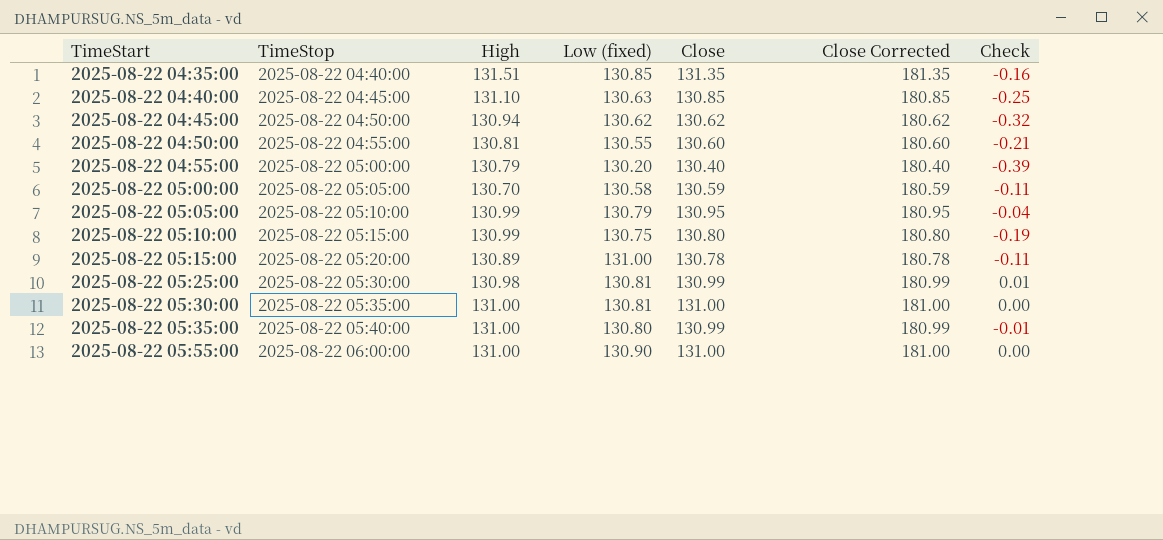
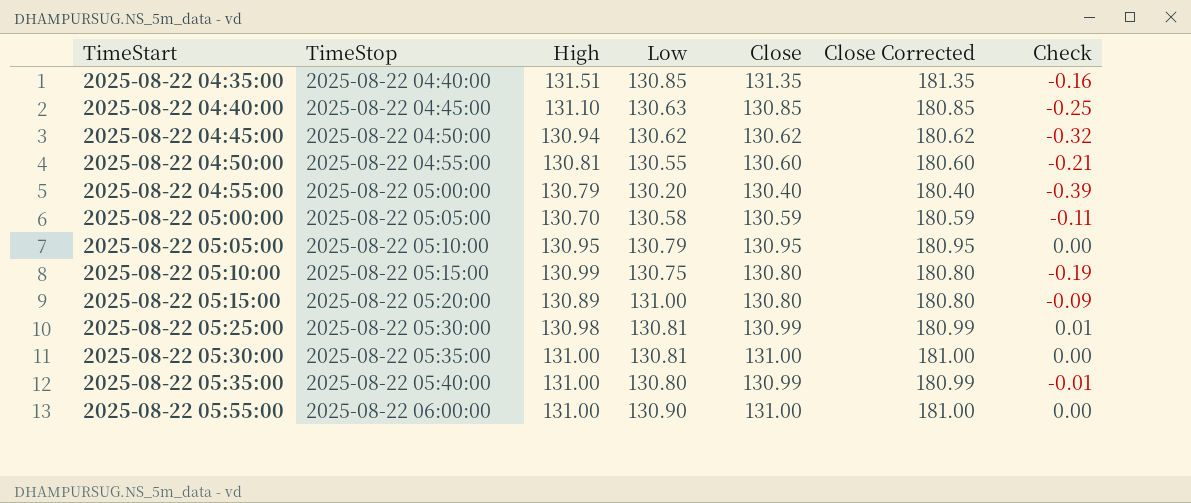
column name: Low (fixed) -> Low
2025-08-22 05:05:00 | High: 130.99 -> 130.95
2025-08-22 05:05:00 | Check: -0.04 -> 0.00
2025-08-22 05:15:00 | Close: 130.78 -> 130.80
2025-08-22 05:15:00 | Close Corrected: 180.78 -> 180.80
2025-08-22 05:15:00 | Check: -0.11 -> -0.09

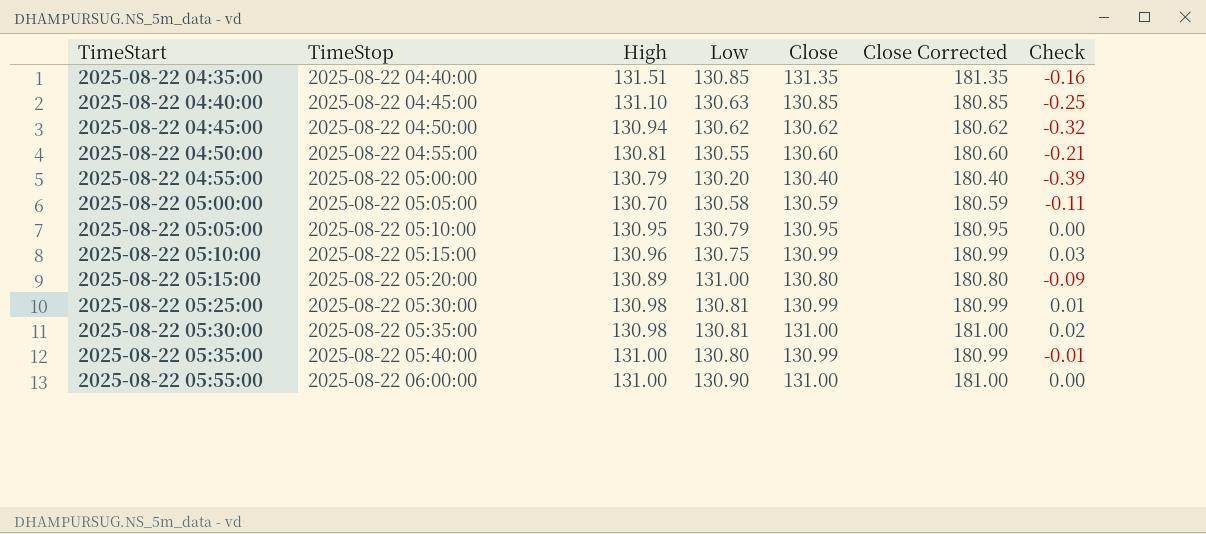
2025-08-22 05:10:00 | High: 130.99 -> 130.96
2025-08-22 05:10:00 | Close: 130.80 -> 130.99
2025-08-22 05:10:00 | Close Corrected: 180.80 -> 180.99
2025-08-22 05:10:00 | Check: -0.19 -> 0.03
2025-08-22 05:30:00 | High: 131.00 -> 130.98
2025-08-22 05:30:00 | Check: 0.00 -> 0.02

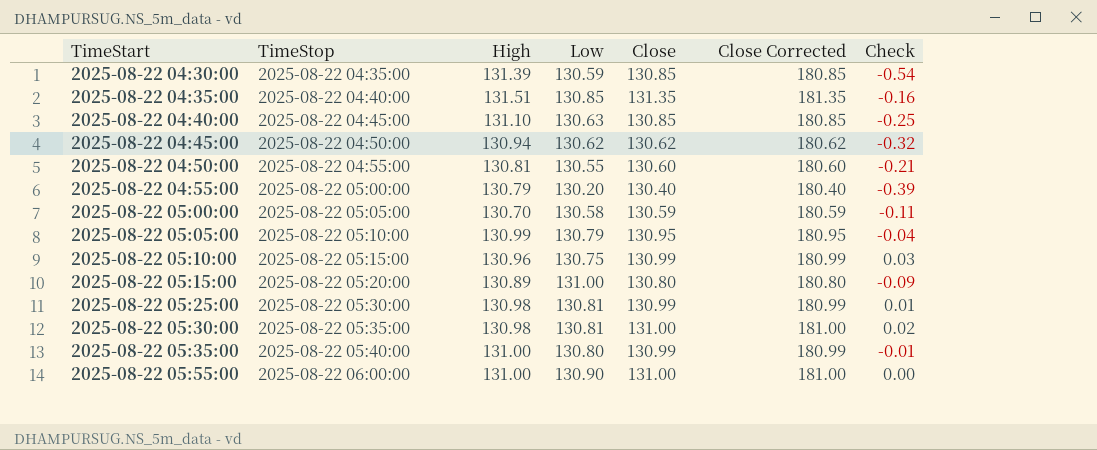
row 2025-08-22 04:30:00: none -> 2025-08-22 04:35:00 | 131.39 | 130.59 | 130.85 | 180.85 | -0.54
2025-08-22 05:05:00 | High: 130.95 -> 130.99
2025-08-22 05:05:00 | Check: 0.00 -> -0.04

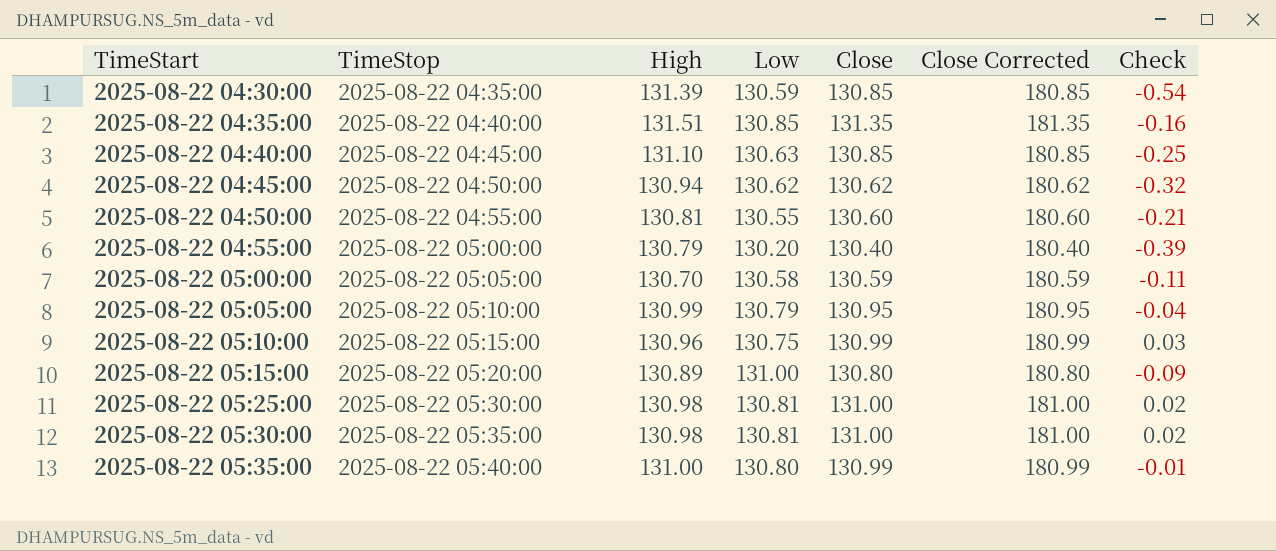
row 2025-08-22 05:55:00: 2025-08-22 06:00:00 | 131.00 | 130.90 | 131.00 | 181.00 | 0.00 -> none
2025-08-22 05:25:00 | Close: 130.99 -> 131.00
2025-08-22 05:25:00 | Close Corrected: 180.99 -> 181.00
2025-08-22 05:25:00 | Check: 0.01 -> 0.02

